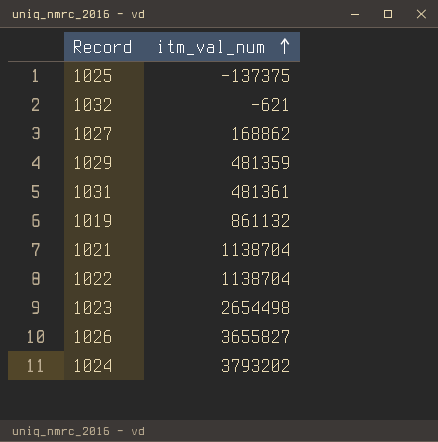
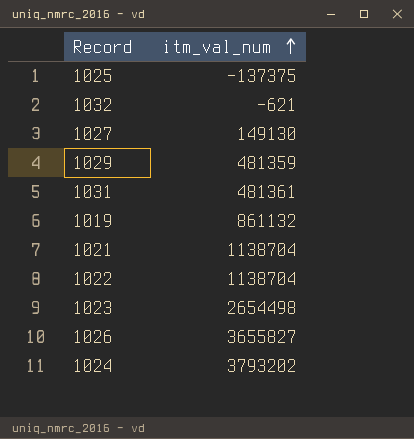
1027 | itm_val_num: 168862 -> 149130

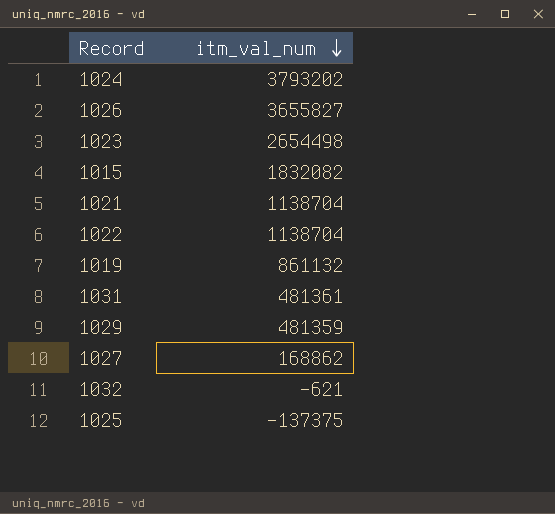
row order: itm_val_num ascending -> itm_val_num descending
row 1015: none -> 1832082
1027 | itm_val_num: 149130 -> 168862

